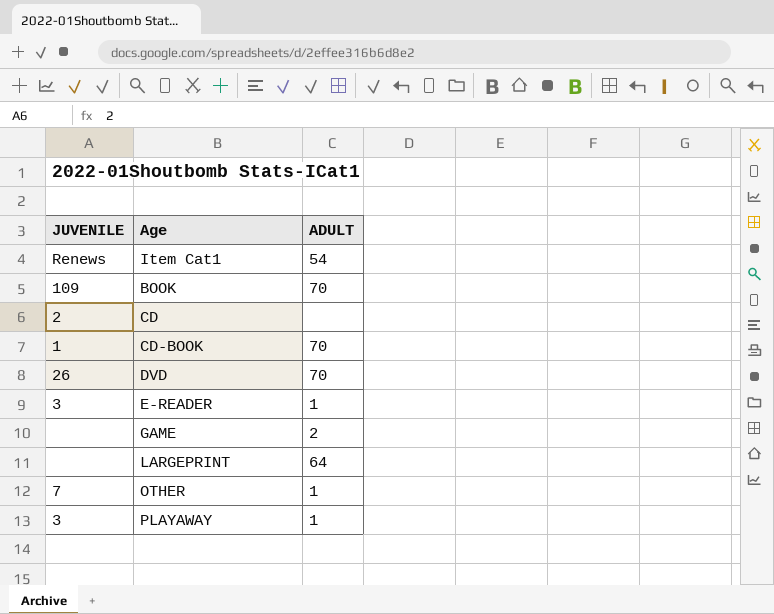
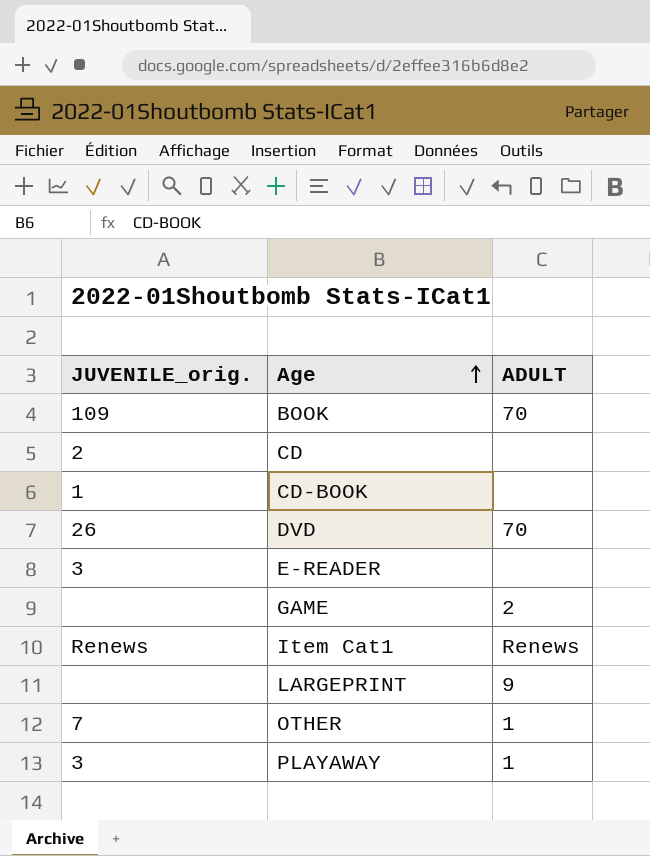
row order: none -> Age ascending
column name: JUVENILE -> JUVENILE_orig.
CD-BOOK | ADULT: 70 -> none
E-READER | ADULT: 1 -> none
Item Cat1 | ADULT: 54 -> Renews
LARGEPRINT | ADULT: 64 -> 9

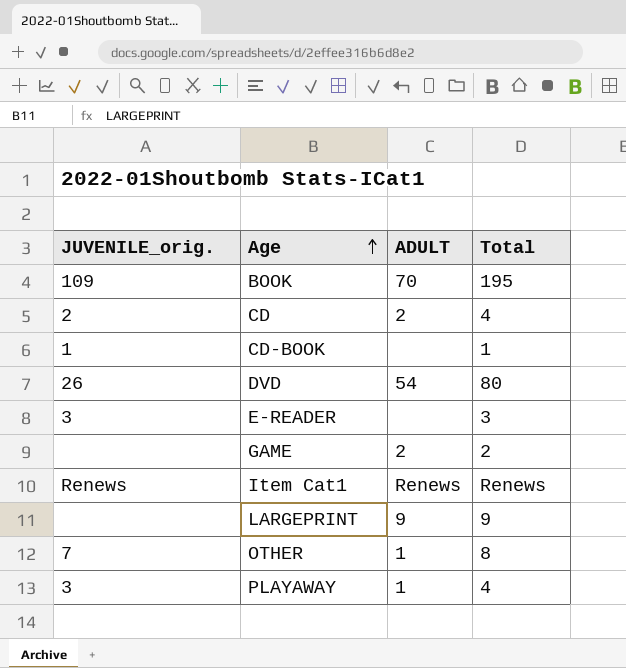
column Total | position: none -> 4
CD | ADULT: none -> 2
DVD | ADULT: 70 -> 54

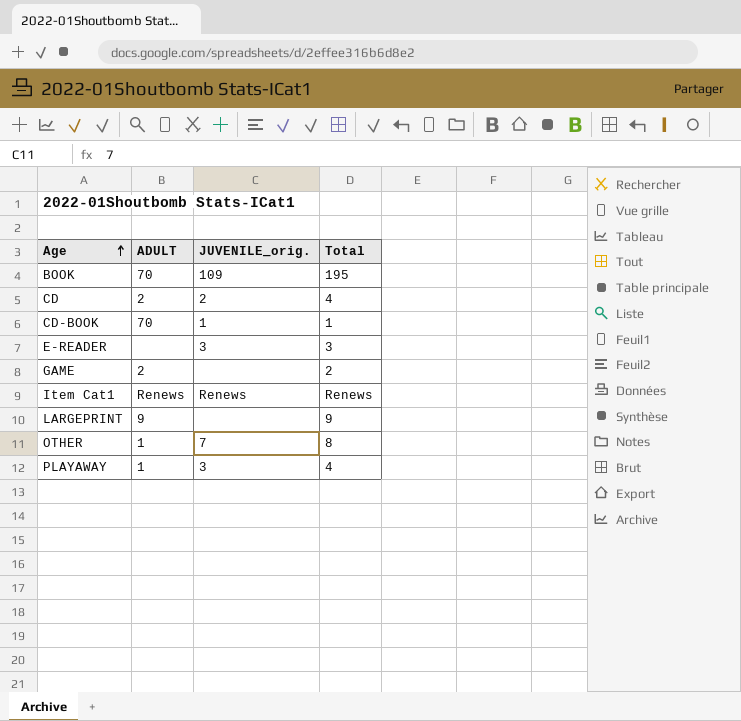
column JUVENILE_orig. | position: 1 -> 3
row DVD: 26 | 54 | 80 -> none
CD-BOOK | ADULT: none -> 70

